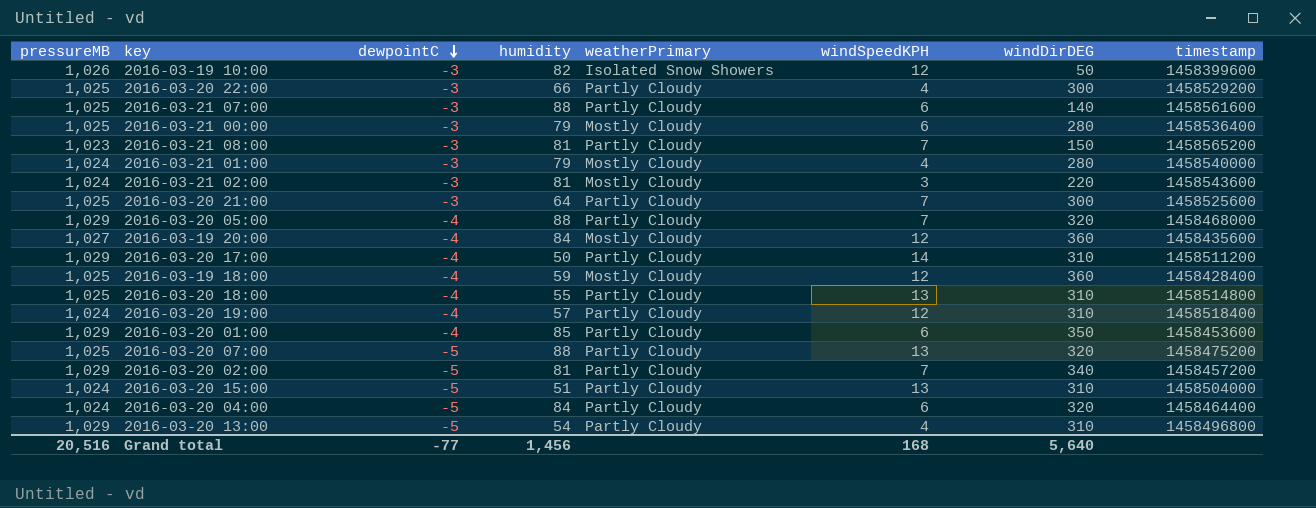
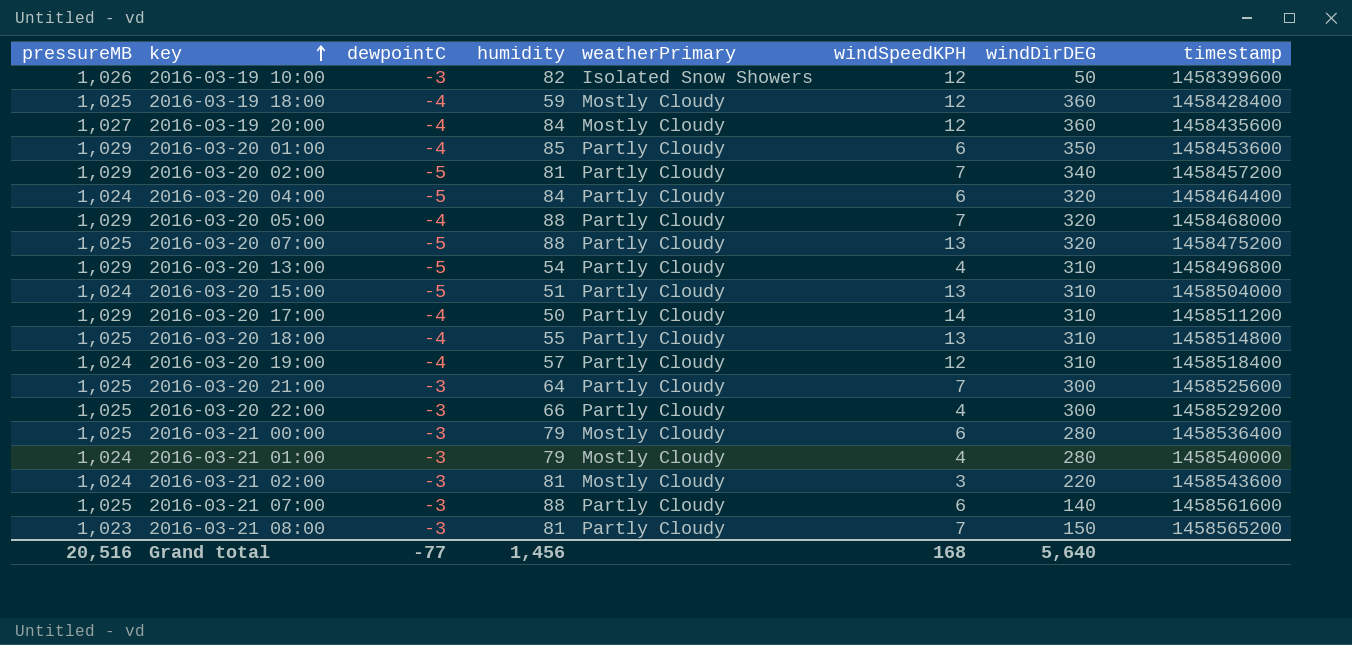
row order: dewpointC descending -> key ascending

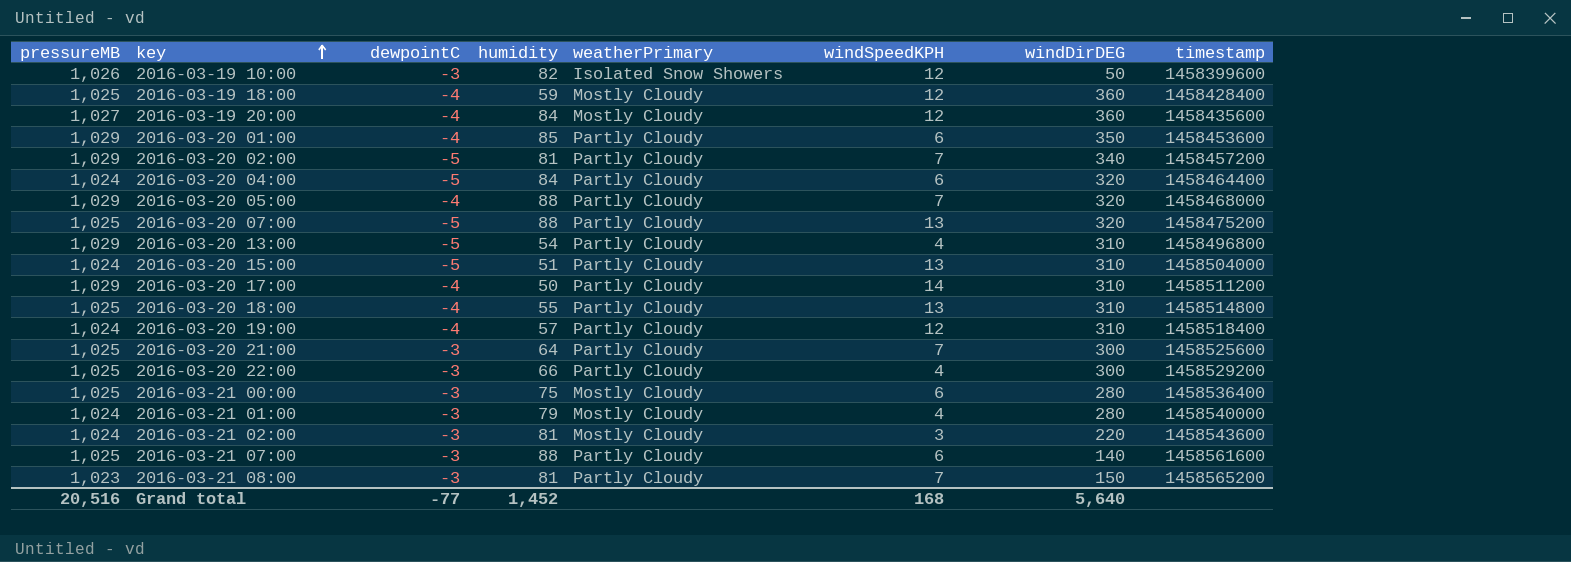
2016-03-21 00:00 | humidity: 79 -> 75
Grand total | humidity: 1,456 -> 1,452

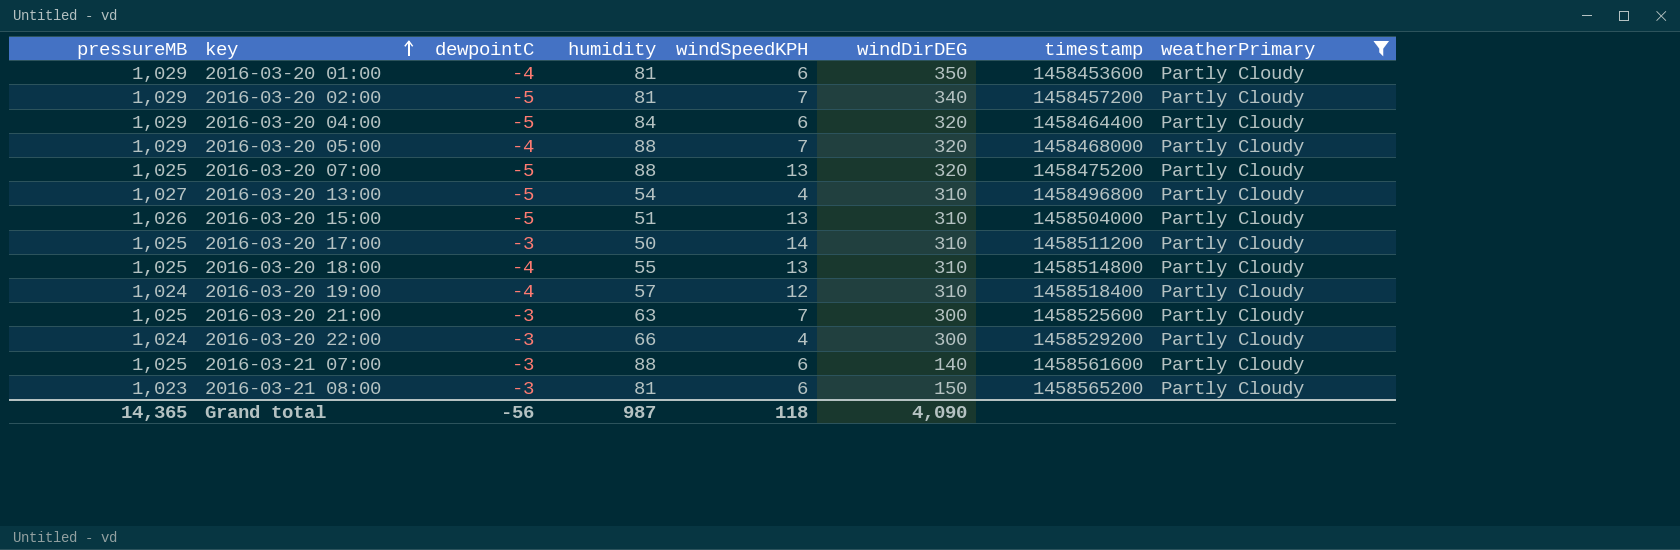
filter: none -> weatherPrimary = Partly Cloudy
column weatherPrimary | position: 5 -> 8
2016-03-20 01:00 | humidity: 85 -> 81
2016-03-20 04:00 | pressureMB: 1,024 -> 1,029
2016-03-20 13:00 | pressureMB: 1,029 -> 1,027
2016-03-20 15:00 | pressureMB: 1,024 -> 1,026
2016-03-20 17:00 | pressureMB: 1,029 -> 1,025
2016-03-20 17:00 | dewpointC: -4 -> -3
2016-03-20 21:00 | humidity: 64 -> 63
2016-03-20 22:00 | pressureMB: 1,025 -> 1,024
2016-03-21 08:00 | windSpeedKPH: 7 -> 6
Grand total | pressureMB: 20,516 -> 14,365
Grand total | dewpointC: -77 -> -56
Grand total | humidity: 1,452 -> 987
Grand total | windSpeedKPH: 168 -> 118
Grand total | windDirDEG: 5,640 -> 4,090

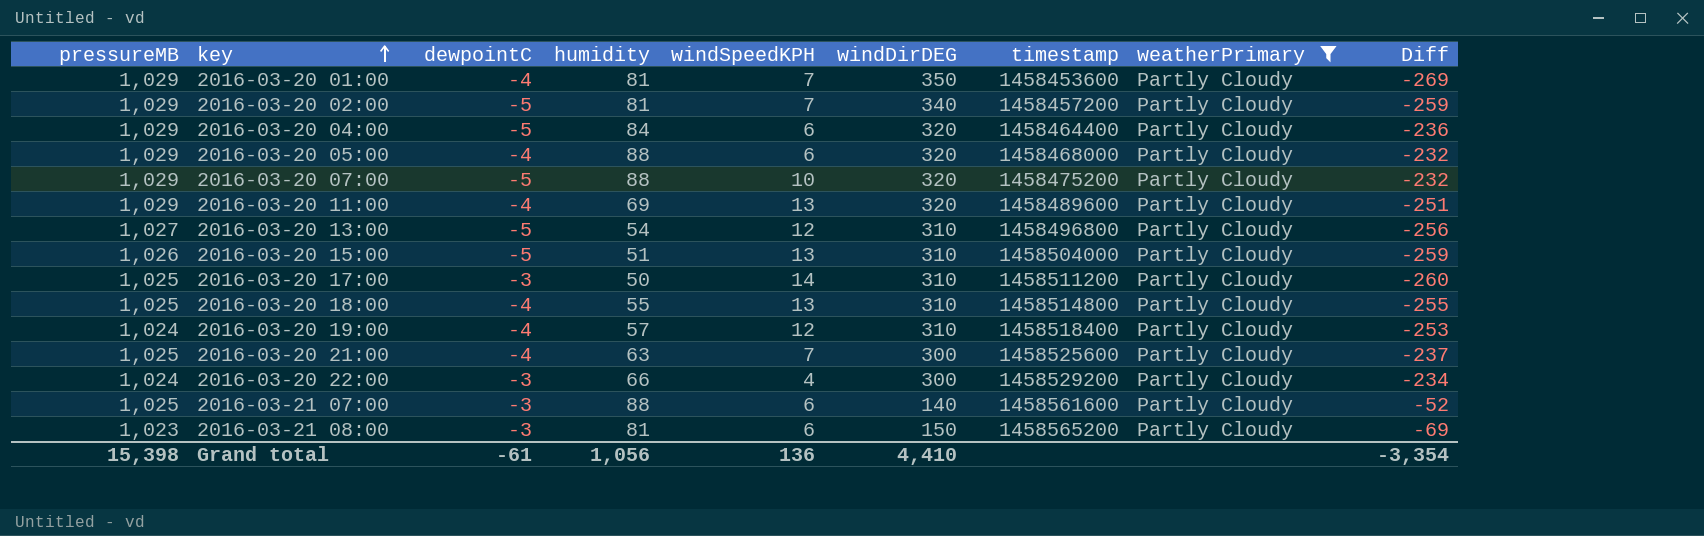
column Diff | formula: none -> [humidity] - [windDirDEG]
2016-03-20 01:00 | windSpeedKPH: 6 -> 7
2016-03-20 05:00 | windSpeedKPH: 7 -> 6
2016-03-20 07:00 | pressureMB: 1,025 -> 1,029
2016-03-20 07:00 | windSpeedKPH: 13 -> 10
row 2016-03-20 11:00: none -> 1,029 | -4 | 69 | 13 | 320 | 1458489600 | Partly Cloudy | -251
2016-03-20 13:00 | windSpeedKPH: 4 -> 12
2016-03-20 21:00 | dewpointC: -3 -> -4
Grand total | pressureMB: 14,365 -> 15,398
Grand total | dewpointC: -56 -> -61
Grand total | humidity: 987 -> 1,056
Grand total | windSpeedKPH: 118 -> 136
Grand total | windDirDEG: 4,090 -> 4,410

